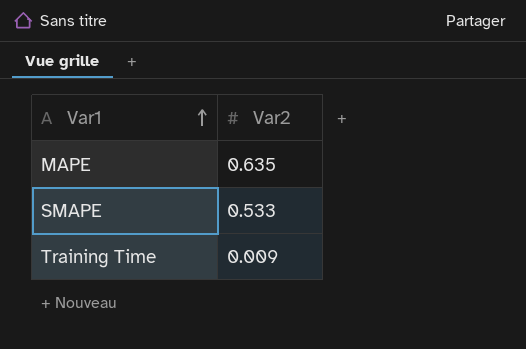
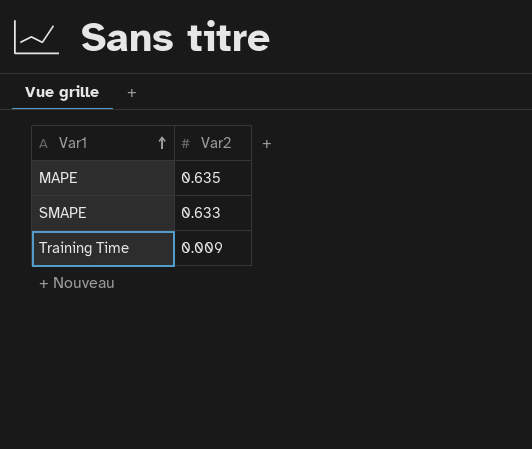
SMAPE | Var2: 0.533 -> 0.633

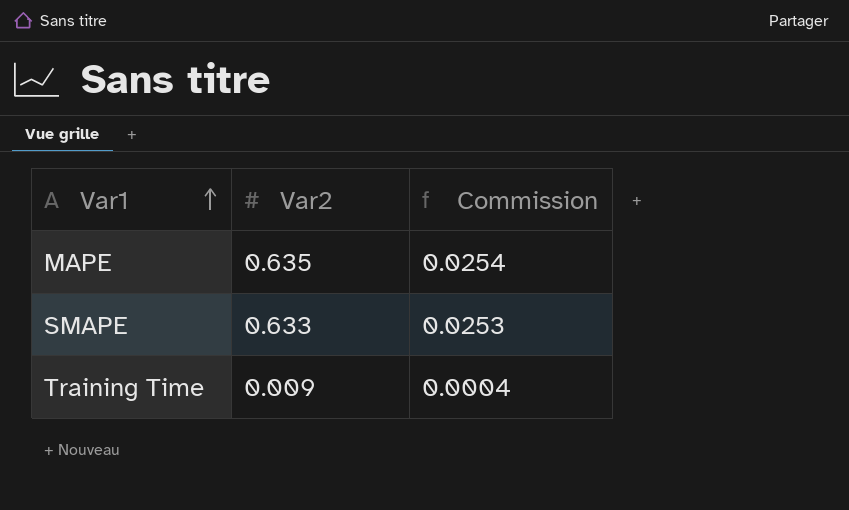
column Commission | formula: none -> [Var2] * 0.04

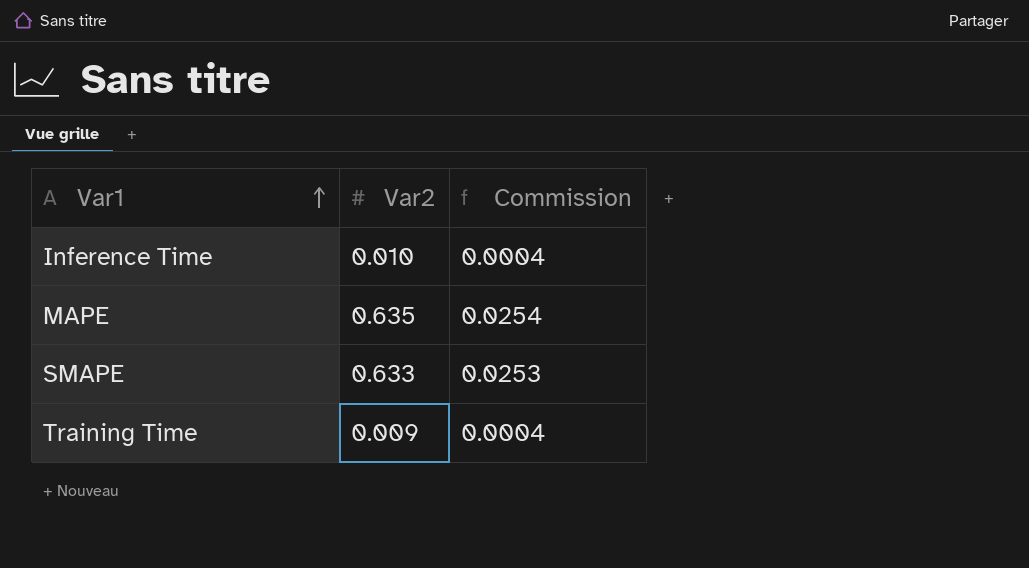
row Inference Time: none -> 0.010 | 0.0004

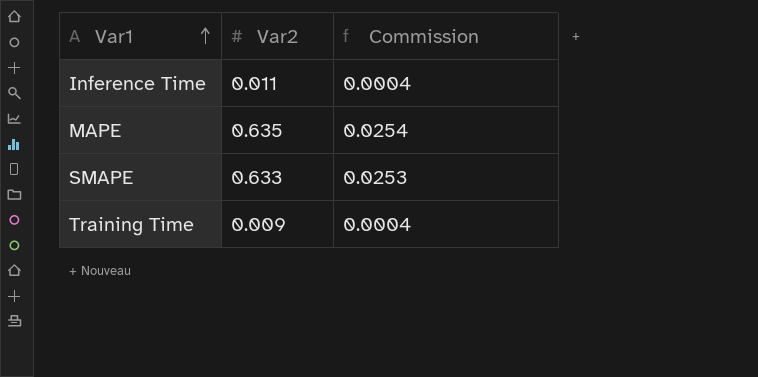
Inference Time | Var2: 0.010 -> 0.011

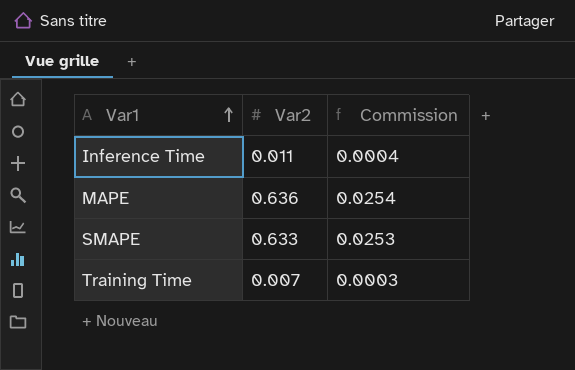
MAPE | Var2: 0.635 -> 0.636
Training Time | Var2: 0.009 -> 0.007
Training Time | Commission: 0.0004 -> 0.0003

